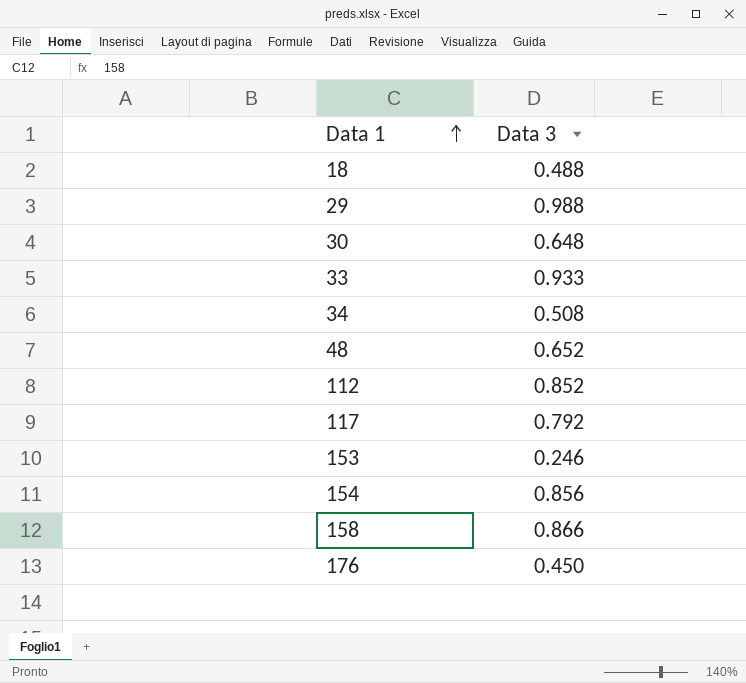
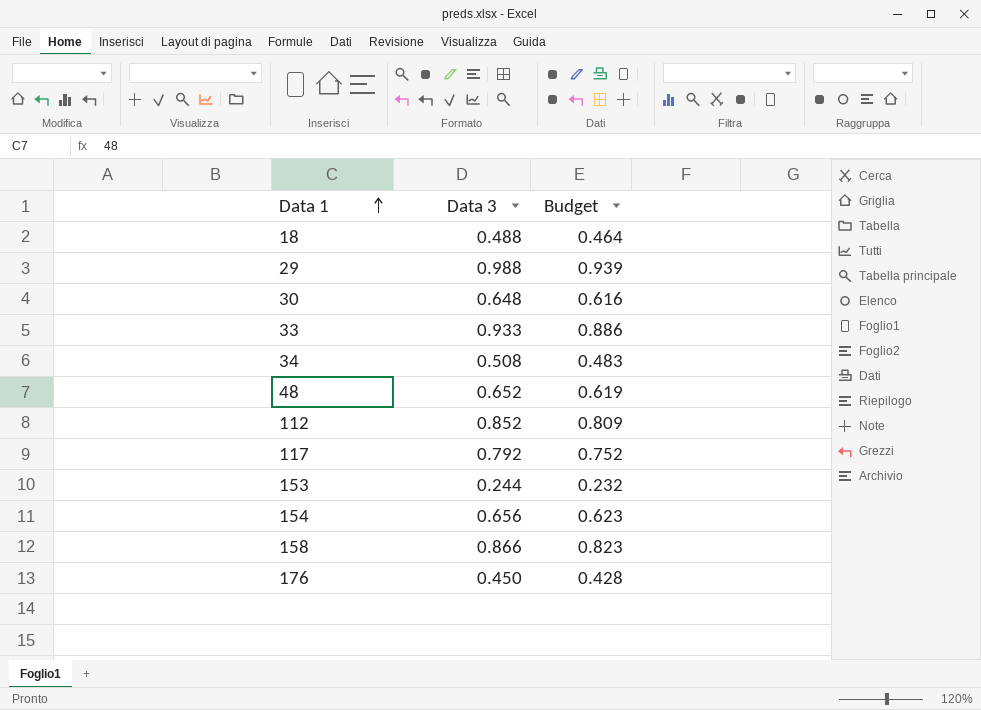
column Budget | formula: none -> [Data 3] * 0.95
153 | Data 3: 0.246 -> 0.244
154 | Data 3: 0.856 -> 0.656

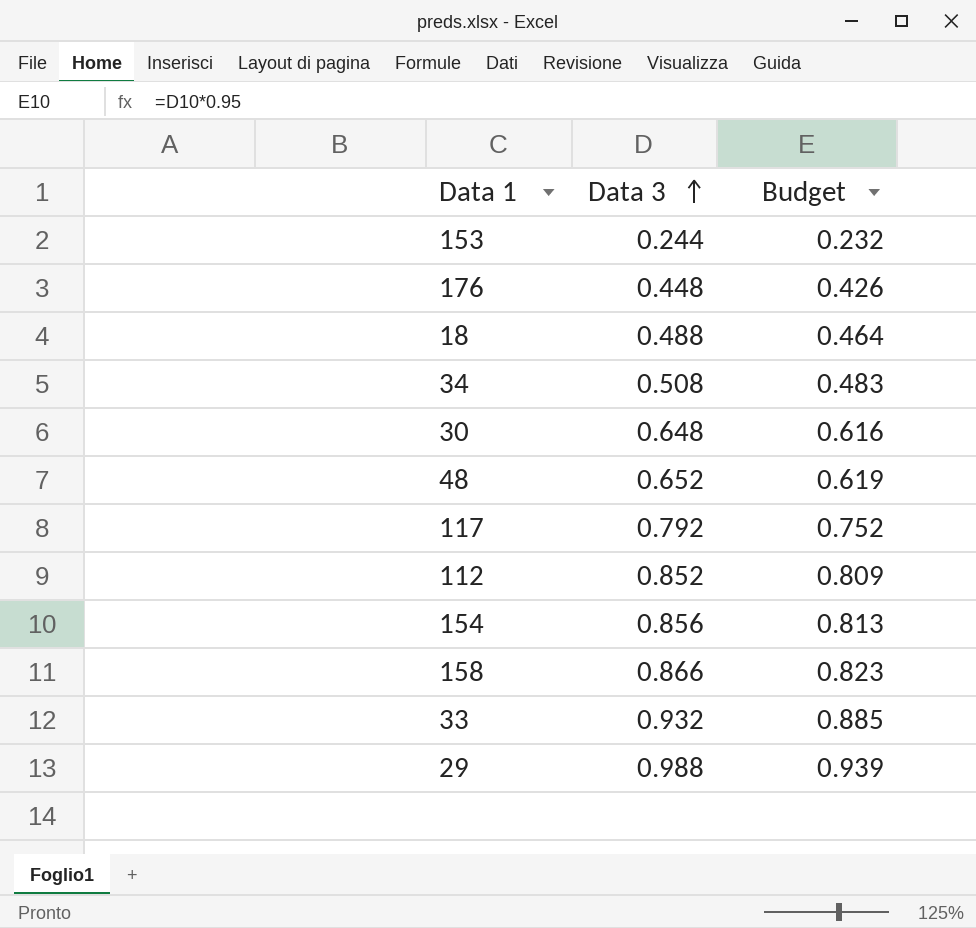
row order: Data 1 ascending -> Data 3 ascending
176 | Data 3: 0.450 -> 0.448
176 | Budget: 0.428 -> 0.426
154 | Data 3: 0.656 -> 0.856
154 | Budget: 0.623 -> 0.813
33 | Data 3: 0.933 -> 0.932
33 | Budget: 0.886 -> 0.885

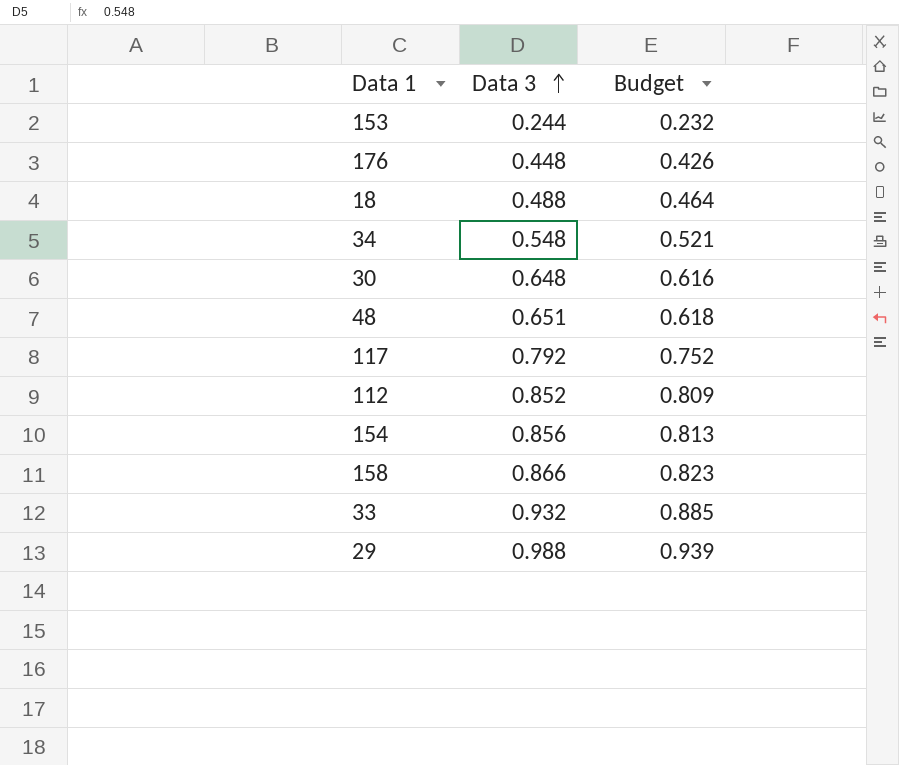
34 | Data 3: 0.508 -> 0.548
34 | Budget: 0.483 -> 0.521
48 | Data 3: 0.652 -> 0.651
48 | Budget: 0.619 -> 0.618

